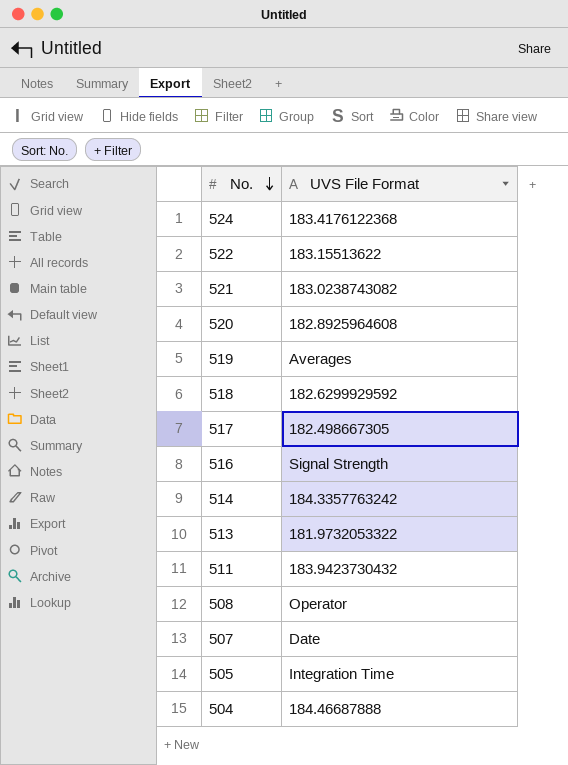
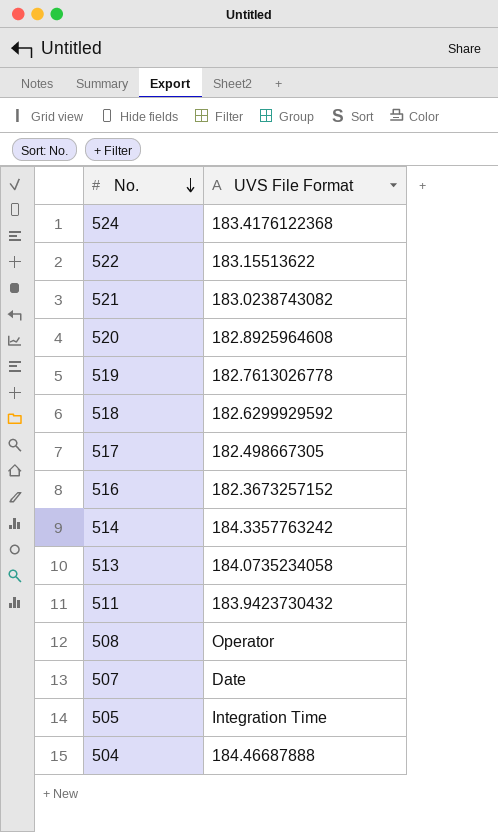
519 | UVS File Format: Averages -> 182.7613026778
516 | UVS File Format: Signal Strength -> 182.3673257152
513 | UVS File Format: 181.9732053322 -> 184.0735234058

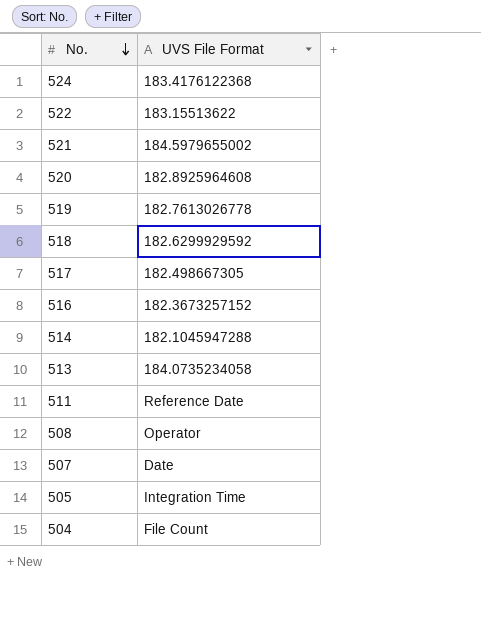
521 | UVS File Format: 183.0238743082 -> 184.5979655002
514 | UVS File Format: 184.3357763242 -> 182.1045947288
511 | UVS File Format: 183.9423730432 -> Reference Date
504 | UVS File Format: 184.46687888 -> File Count

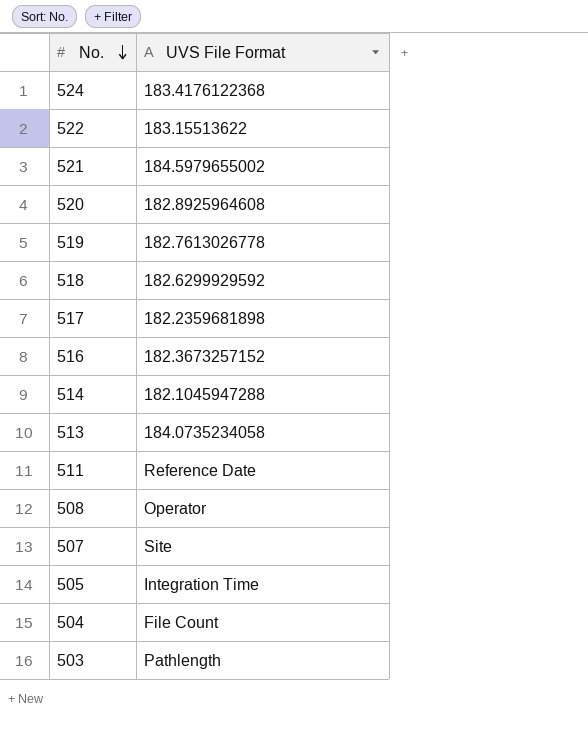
517 | UVS File Format: 182.498667305 -> 182.2359681898
507 | UVS File Format: Date -> Site
row 503: none -> Pathlength

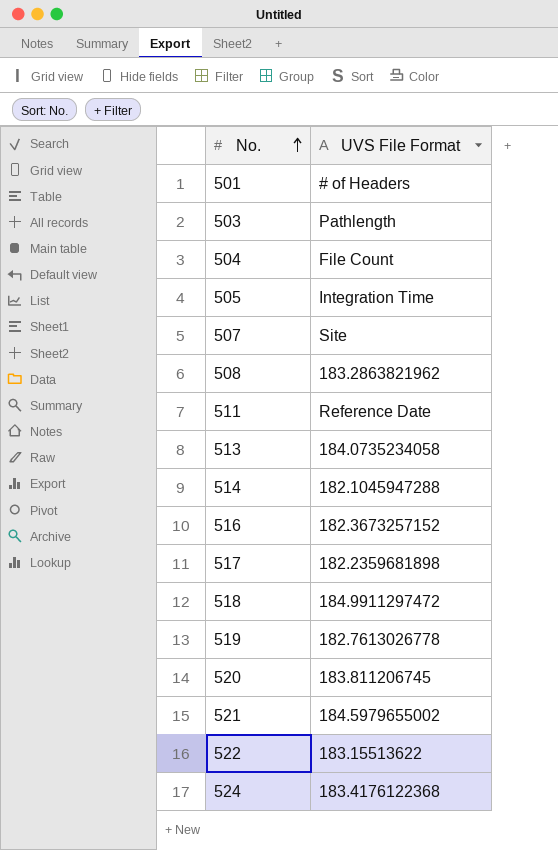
row order: No. descending -> No. ascending
row 501: none -> # of Headers
508 | UVS File Format: Operator -> 183.2863821962
518 | UVS File Format: 182.6299929592 -> 184.9911297472
520 | UVS File Format: 182.8925964608 -> 183.811206745

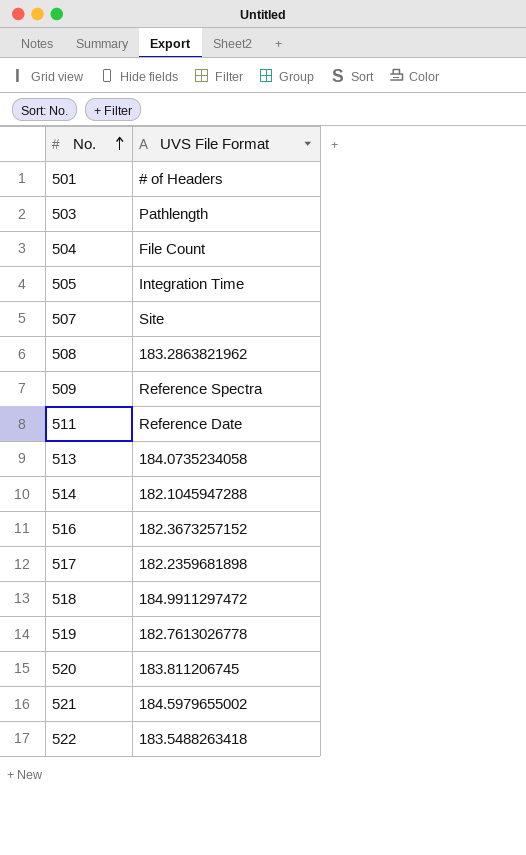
row 524: 183.4176122368 -> none
row 509: none -> Reference Spectra
522 | UVS File Format: 183.15513622 -> 183.5488263418

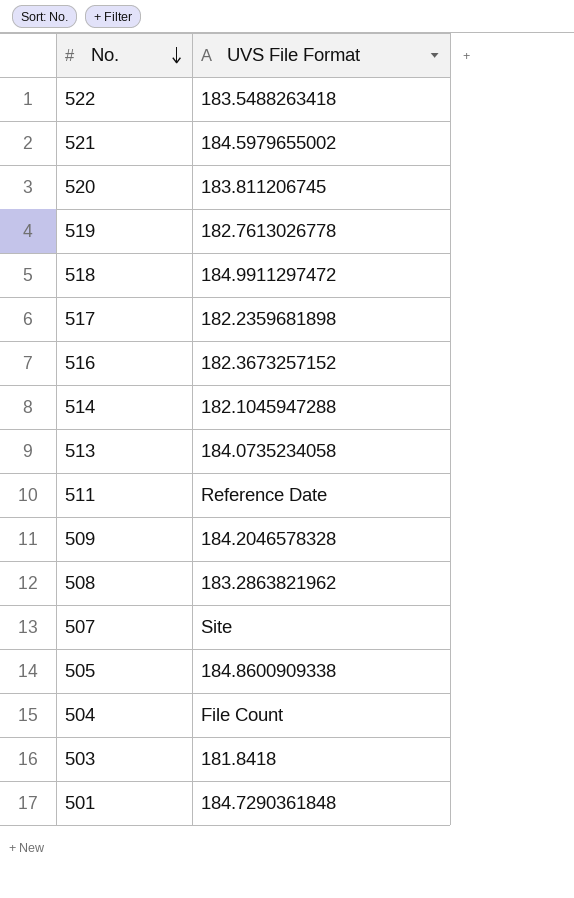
row order: No. ascending -> No. descending
509 | UVS File Format: Reference Spectra -> 184.2046578328
505 | UVS File Format: Integration Time -> 184.8600909338
503 | UVS File Format: Pathlength -> 181.8418
501 | UVS File Format: # of Headers -> 184.7290361848

